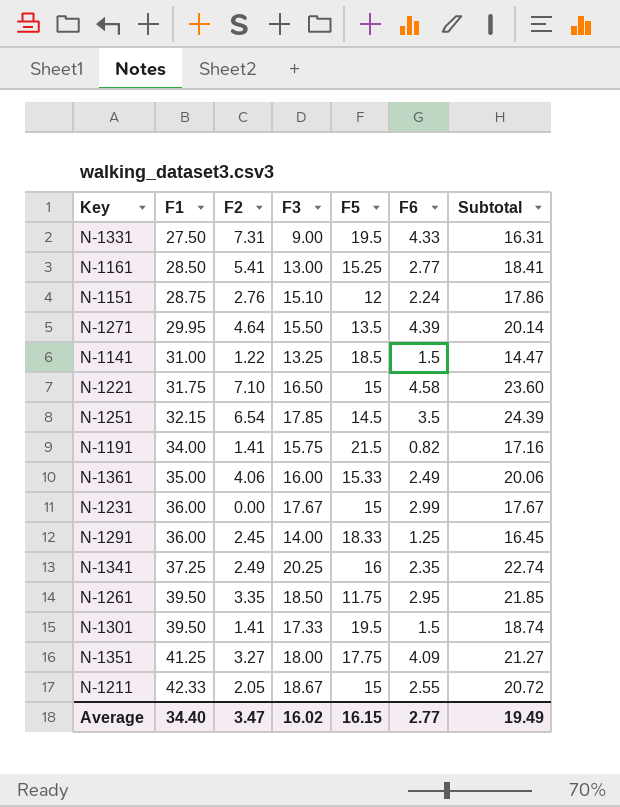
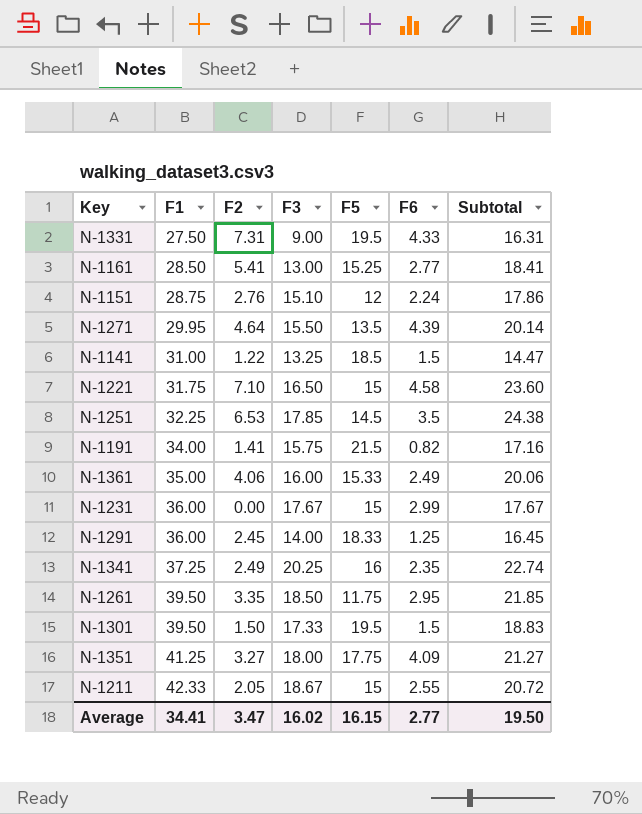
N-1251 | F1: 32.15 -> 32.25
N-1251 | F2: 6.54 -> 6.53
N-1251 | Subtotal: 24.39 -> 24.38
N-1301 | F2: 1.41 -> 1.50
N-1301 | Subtotal: 18.74 -> 18.83
Average | F1: 34.40 -> 34.41
Average | Subtotal: 19.49 -> 19.50

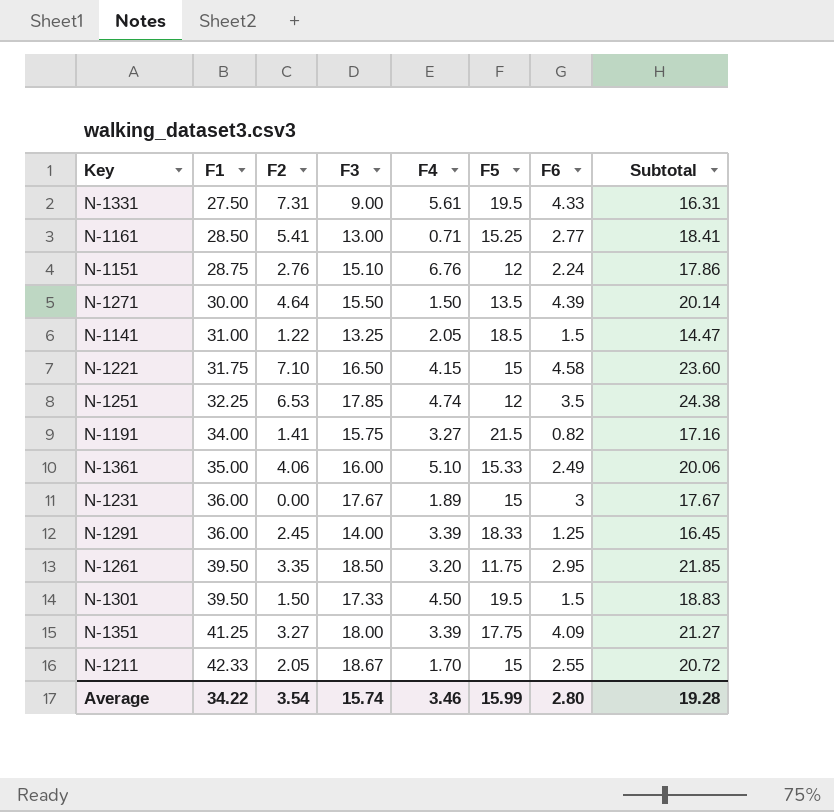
column F4 | position: none -> 5
row N-1341: 37.25 | 2.49 | 20.25 | 16 | 2.35 | 22.74 -> none
N-1271 | F1: 29.95 -> 30.00
N-1251 | F5: 14.5 -> 12
N-1231 | F6: 2.99 -> 3
Average | F1: 34.41 -> 34.22
Average | F2: 3.47 -> 3.54
Average | F3: 16.02 -> 15.74
Average | F5: 16.15 -> 15.99
Average | F6: 2.77 -> 2.80
Average | Subtotal: 19.50 -> 19.28

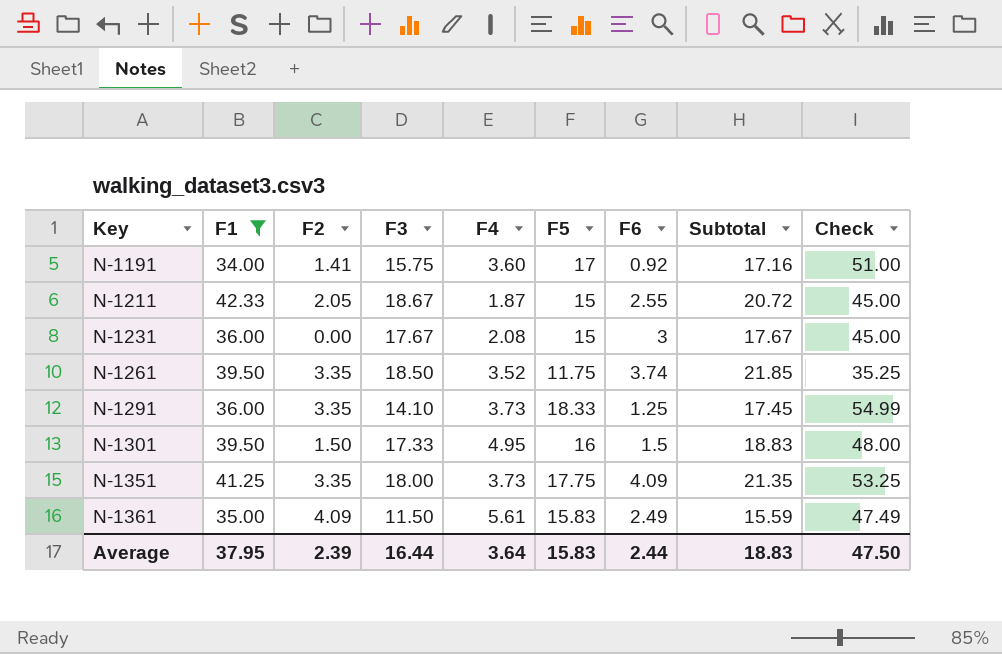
filter: none -> F1 >= 34.00
row order: F1 ascending -> Key ascending
column Check | formula: none -> [F5] * 3
N-1191 | F4: 3.27 -> 3.60
N-1191 | F5: 21.5 -> 17
N-1191 | F6: 0.82 -> 0.92
N-1211 | F4: 1.70 -> 1.87
N-1231 | F4: 1.89 -> 2.08
N-1261 | F4: 3.20 -> 3.52
N-1261 | F6: 2.95 -> 3.74
N-1291 | F2: 2.45 -> 3.35
N-1291 | F3: 14.00 -> 14.10
N-1291 | F4: 3.39 -> 3.73
N-1291 | Subtotal: 16.45 -> 17.45
N-1301 | F4: 4.50 -> 4.95
N-1301 | F5: 19.5 -> 16
N-1351 | F2: 3.27 -> 3.35
N-1351 | F4: 3.39 -> 3.73
N-1351 | Subtotal: 21.27 -> 21.35
N-1361 | F2: 4.06 -> 4.09
N-1361 | F3: 16.00 -> 11.50
N-1361 | F4: 5.10 -> 5.61
N-1361 | F5: 15.33 -> 15.83
N-1361 | Subtotal: 20.06 -> 15.59
Average | F1: 34.22 -> 37.95
Average | F2: 3.54 -> 2.39
Average | F3: 15.74 -> 16.44
Average | F4: 3.46 -> 3.64
Average | F5: 15.99 -> 15.83
Average | F6: 2.80 -> 2.44
Average | Subtotal: 19.28 -> 18.83

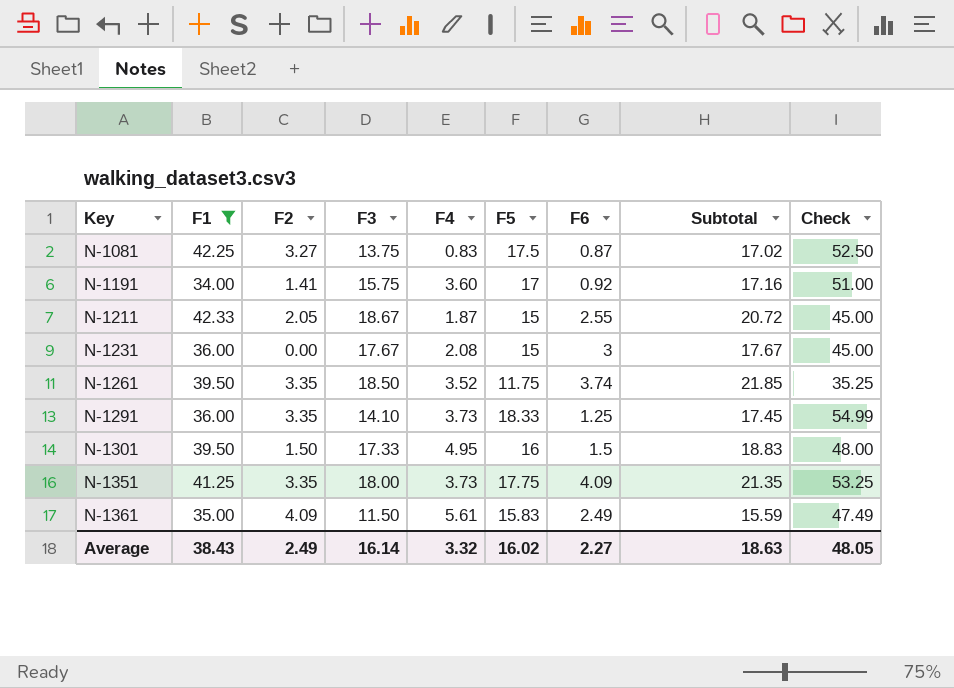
row N-1081: none -> 42.25 | 3.27 | 13.75 | 0.83 | 17.5 | 0.87 | 17.02 | 52.50
Average | F1: 37.95 -> 38.43
Average | F2: 2.39 -> 2.49
Average | F3: 16.44 -> 16.14
Average | F4: 3.64 -> 3.32
Average | F5: 15.83 -> 16.02
Average | F6: 2.44 -> 2.27
Average | Subtotal: 18.83 -> 18.63
Average | Check: 47.50 -> 48.05

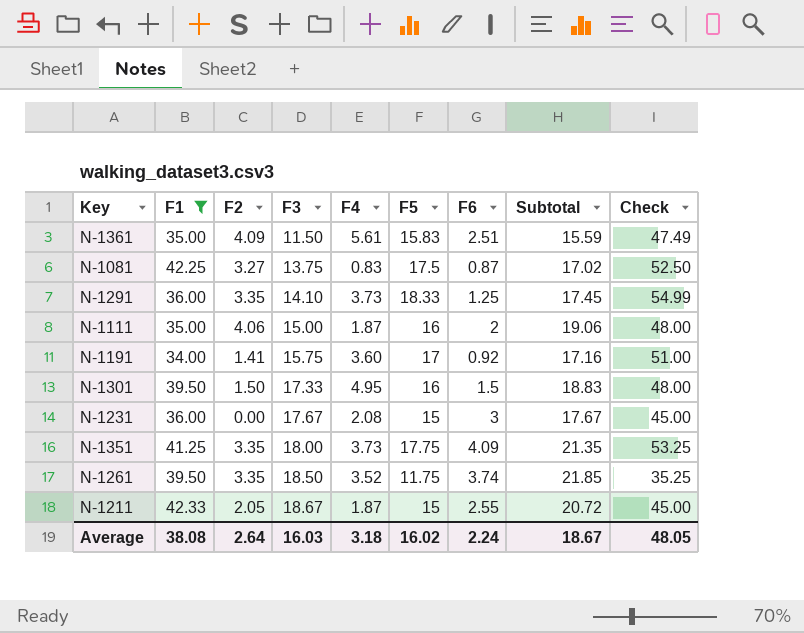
row order: Key ascending -> F3 ascending
N-1361 | F6: 2.49 -> 2.51
row N-1111: none -> 35.00 | 4.06 | 15.00 | 1.87 | 16 | 2 | 19.06 | 48.00
Average | F1: 38.43 -> 38.08
Average | F2: 2.49 -> 2.64
Average | F3: 16.14 -> 16.03
Average | F4: 3.32 -> 3.18
Average | F6: 2.27 -> 2.24
Average | Subtotal: 18.63 -> 18.67

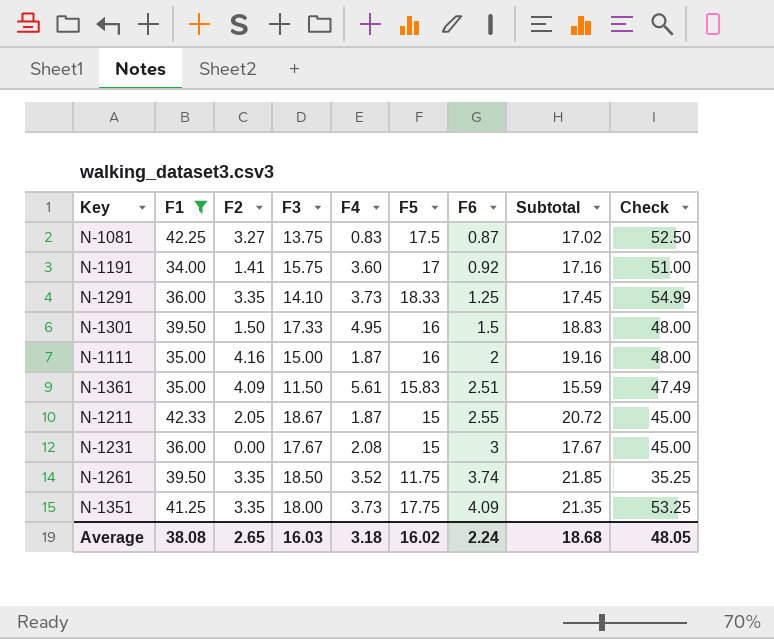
row order: F3 ascending -> F6 ascending
N-1111 | F2: 4.06 -> 4.16
N-1111 | Subtotal: 19.06 -> 19.16
Average | F2: 2.64 -> 2.65
Average | Subtotal: 18.67 -> 18.68

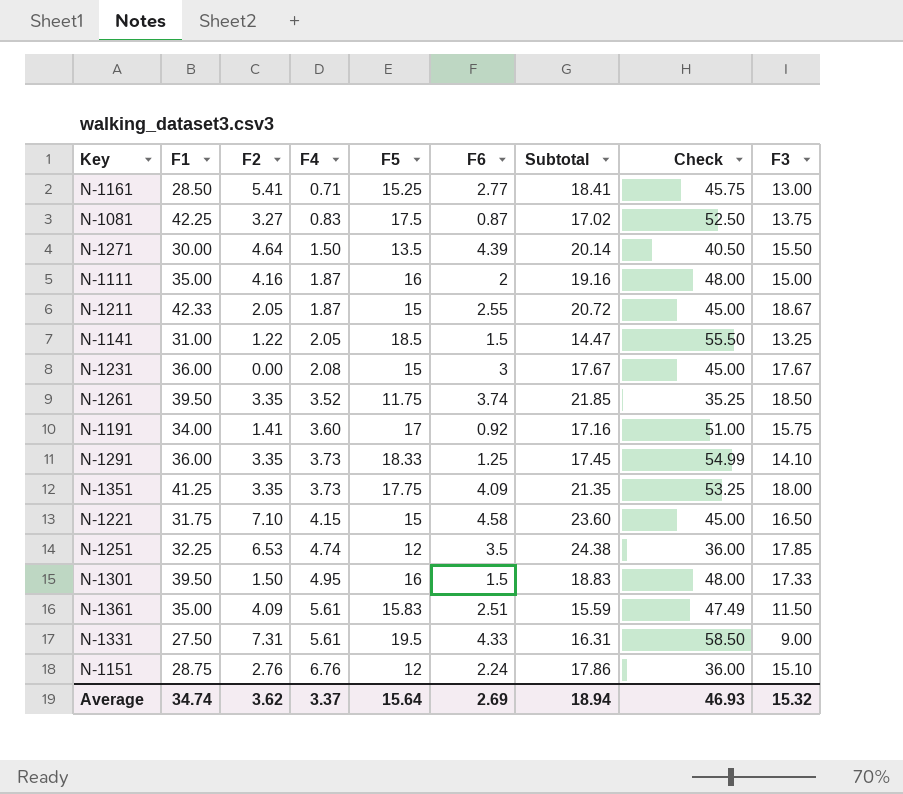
filter: F1 >= 34.00 -> none
row order: F6 ascending -> F4 ascending
column F3 | position: 4 -> 9
Average | F1: 38.08 -> 34.74
Average | F2: 2.65 -> 3.62
Average | F4: 3.18 -> 3.37
Average | F5: 16.02 -> 15.64
Average | F6: 2.24 -> 2.69
Average | Subtotal: 18.68 -> 18.94
Average | Check: 48.05 -> 46.93
Average | F3: 16.03 -> 15.32

